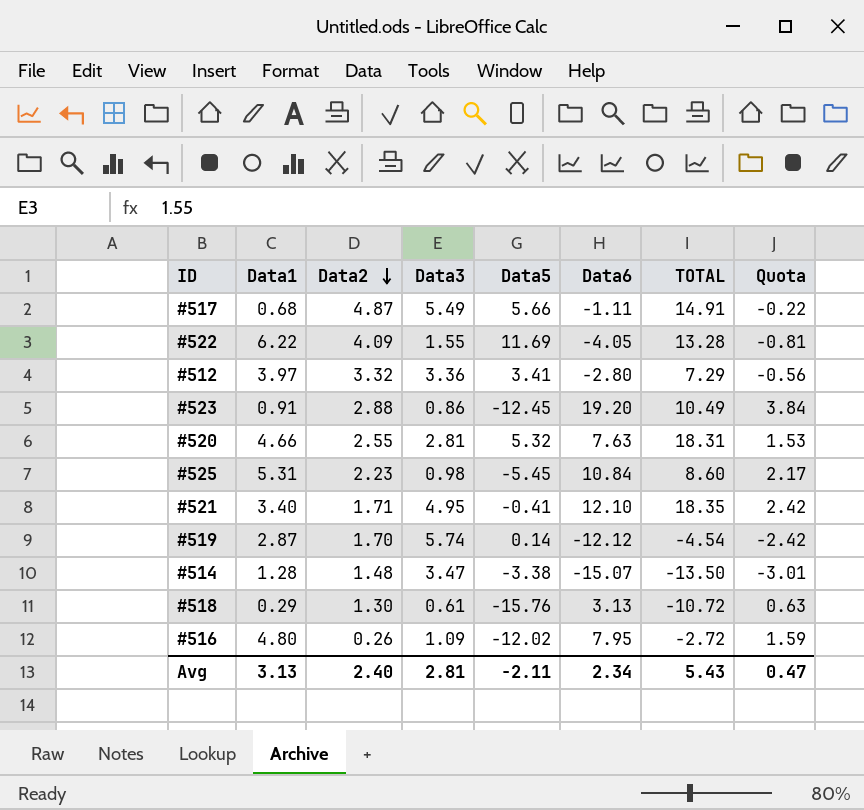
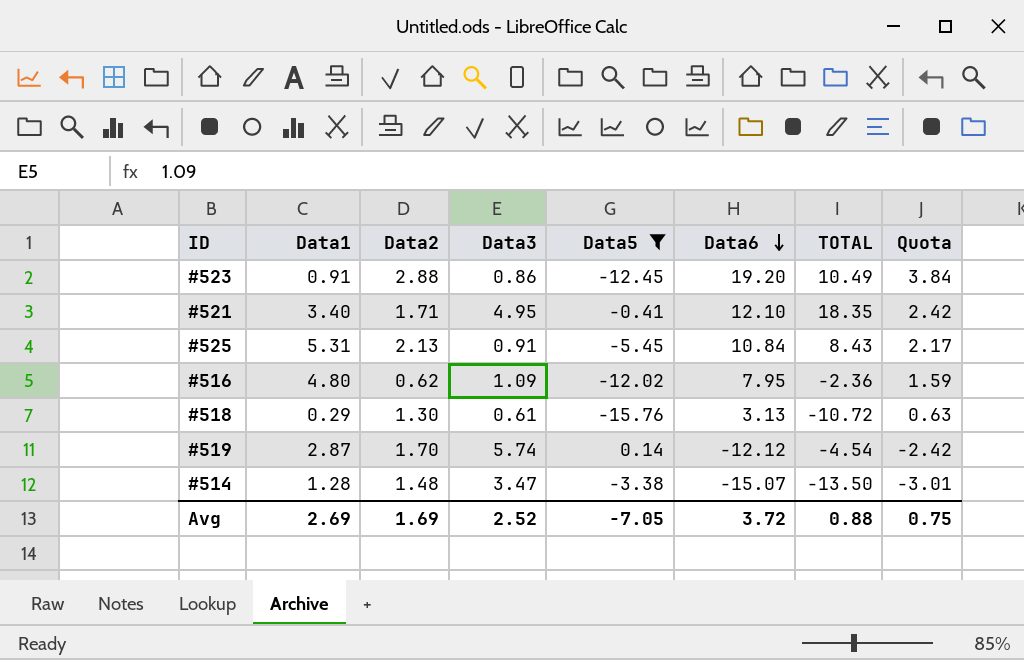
filter: none -> Data5 <= 0.14
row order: Data2 descending -> Data6 descending
#525 | Data2: 2.23 -> 2.13
#525 | Data3: 0.98 -> 0.91
#525 | TOTAL: 8.60 -> 8.43
#516 | Data2: 0.26 -> 0.62
#516 | TOTAL: -2.72 -> -2.36
Avg | Data1: 3.13 -> 2.69
Avg | Data2: 2.40 -> 1.69
Avg | Data3: 2.81 -> 2.52
Avg | Data5: -2.11 -> -7.05
Avg | Data6: 2.34 -> 3.72
Avg | TOTAL: 5.43 -> 0.88
Avg | Quota: 0.47 -> 0.75

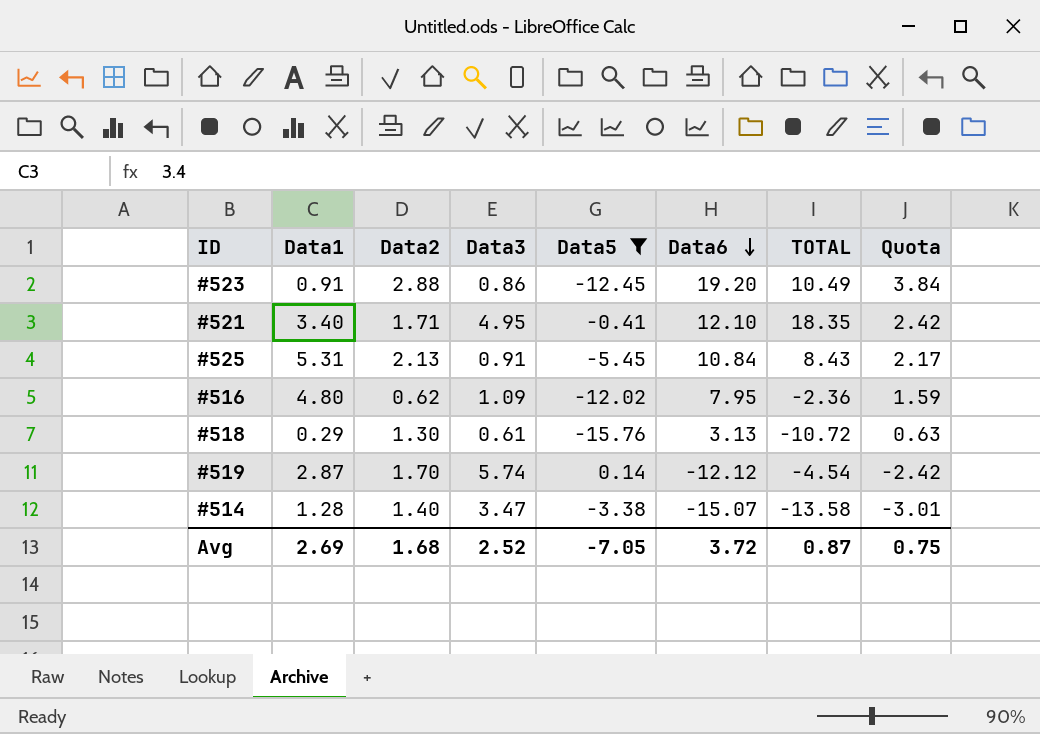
#514 | Data2: 1.48 -> 1.40
#514 | TOTAL: -13.50 -> -13.58
Avg | Data2: 1.69 -> 1.68
Avg | TOTAL: 0.88 -> 0.87

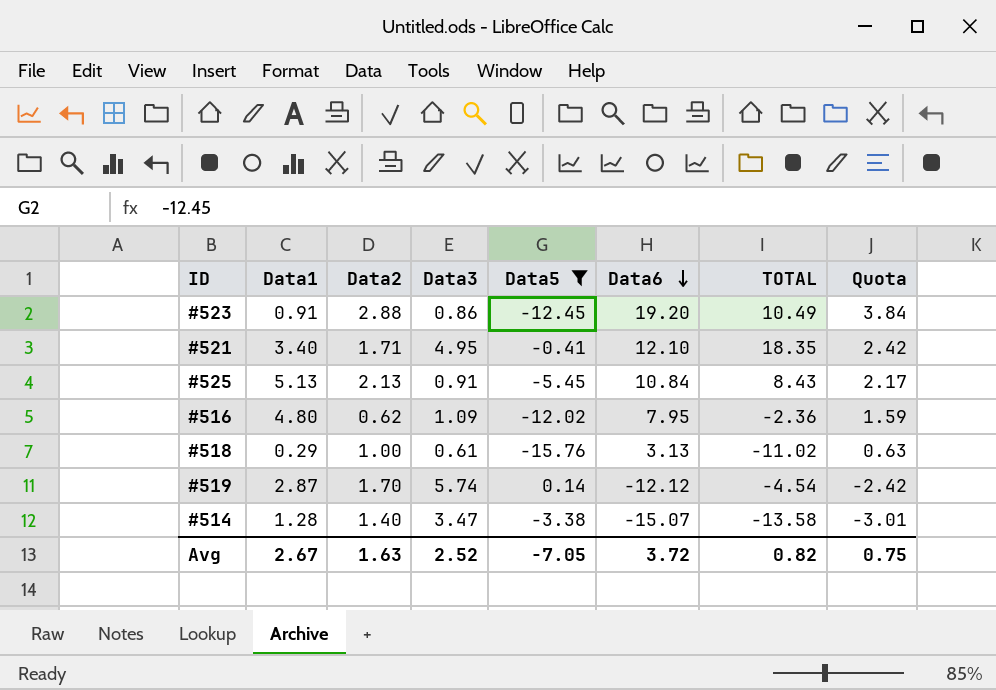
#525 | Data1: 5.31 -> 5.13
#518 | Data2: 1.30 -> 1.00
#518 | TOTAL: -10.72 -> -11.02
Avg | Data1: 2.69 -> 2.67
Avg | Data2: 1.68 -> 1.63
Avg | TOTAL: 0.87 -> 0.82

